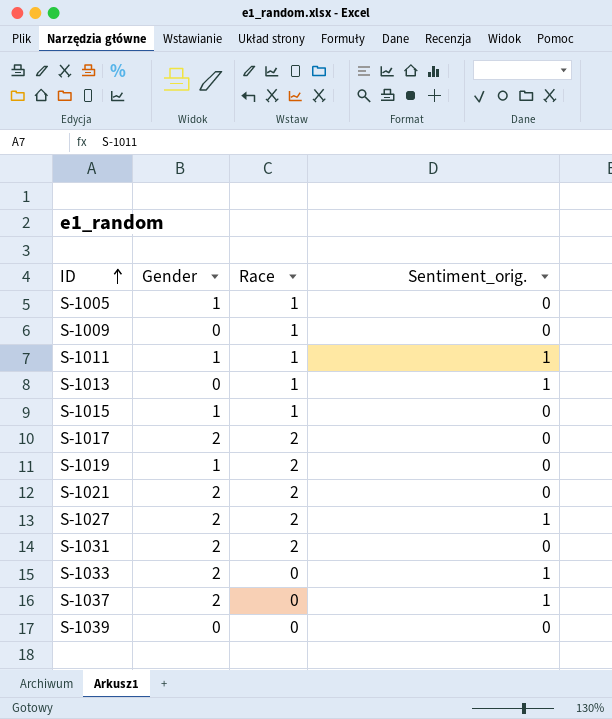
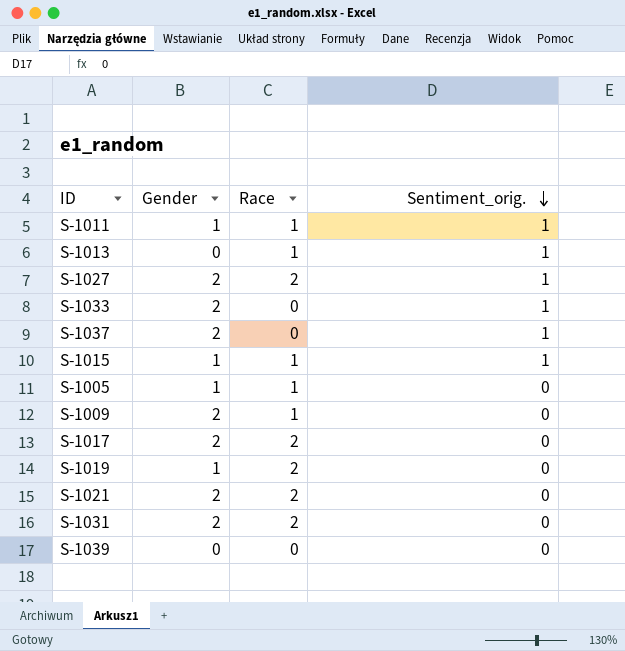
row order: ID ascending -> Sentiment_orig. descending
S-1015 | Sentiment_orig.: 0 -> 1
S-1009 | Gender: 0 -> 2

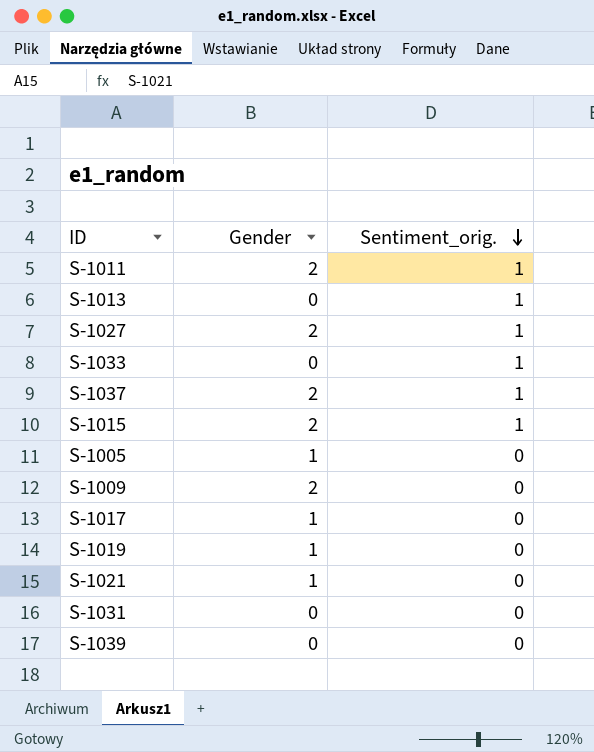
column Race | position: 3 -> none
S-1011 | Gender: 1 -> 2
S-1033 | Gender: 2 -> 0
S-1015 | Gender: 1 -> 2
S-1017 | Gender: 2 -> 1
S-1021 | Gender: 2 -> 1
S-1031 | Gender: 2 -> 0

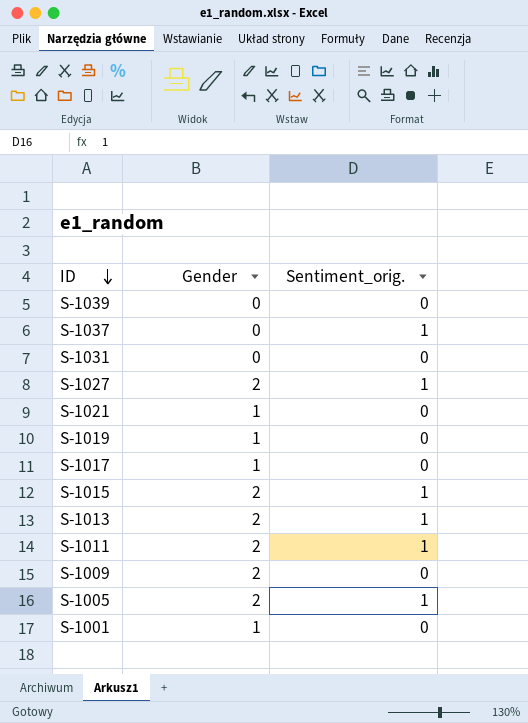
row order: Sentiment_orig. descending -> ID descending
row S-1033: 0 | 1 -> none
S-1037 | Gender: 2 -> 0
S-1013 | Gender: 0 -> 2
S-1005 | Gender: 1 -> 2
S-1005 | Sentiment_orig.: 0 -> 1
row S-1001: none -> 1 | 0

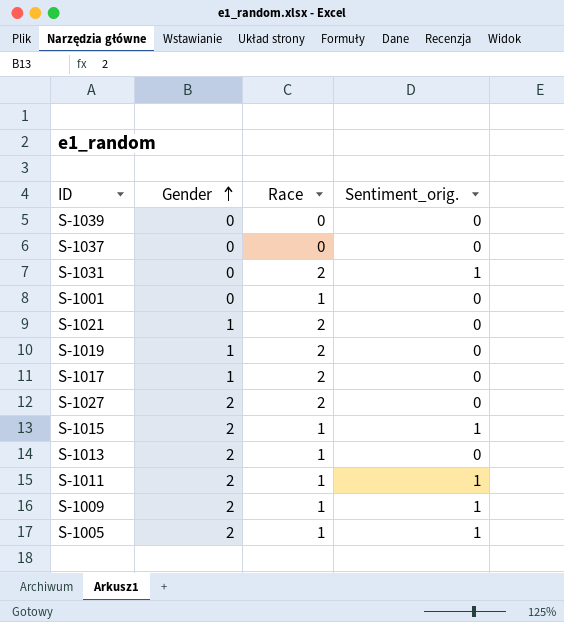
row order: ID descending -> Gender ascending
column Race | position: none -> 3
S-1037 | Sentiment_orig.: 1 -> 0
S-1031 | Sentiment_orig.: 0 -> 1
S-1001 | Gender: 1 -> 0
S-1027 | Sentiment_orig.: 1 -> 0
S-1013 | Sentiment_orig.: 1 -> 0
S-1009 | Sentiment_orig.: 0 -> 1

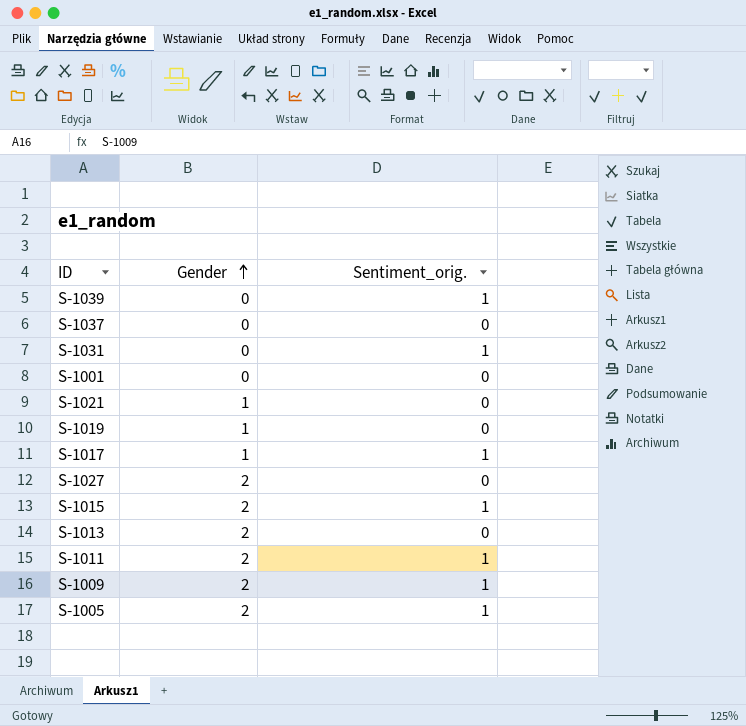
column Race | position: 3 -> none
S-1039 | Sentiment_orig.: 0 -> 1
S-1017 | Sentiment_orig.: 0 -> 1

